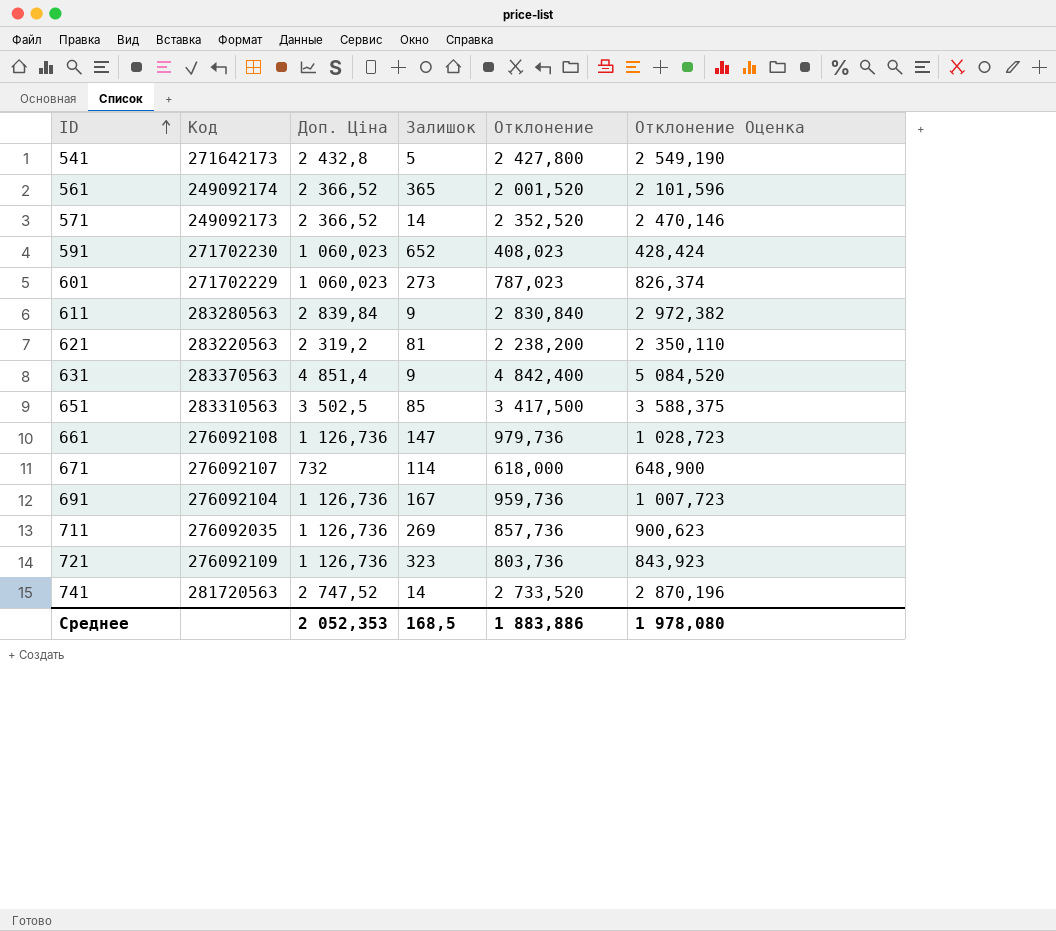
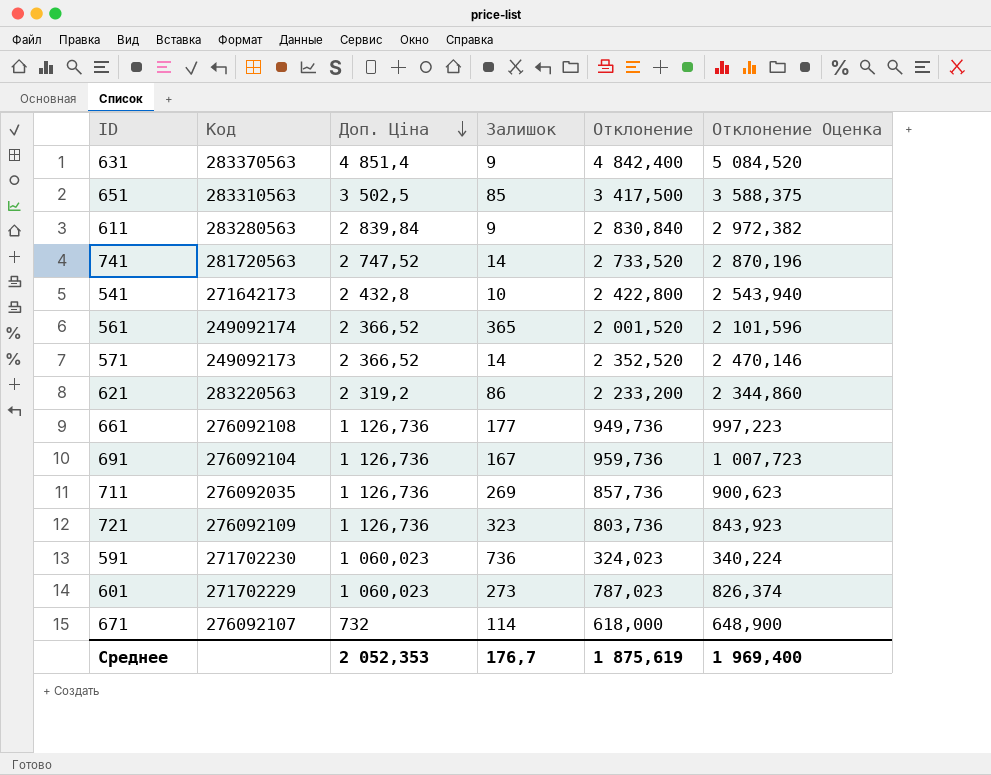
row order: ID ascending -> Доп. Ціна descending
541 | Залишок: 5 -> 10
541 | Отклонение: 2 427,800 -> 2 422,800
541 | Отклонение Оценка: 2 549,190 -> 2 543,940
621 | Залишок: 81 -> 86
621 | Отклонение: 2 238,200 -> 2 233,200
621 | Отклонение Оценка: 2 350,110 -> 2 344,860
661 | Залишок: 147 -> 177
661 | Отклонение: 979,736 -> 949,736
661 | Отклонение Оценка: 1 028,723 -> 997,223
591 | Залишок: 652 -> 736
591 | Отклонение: 408,023 -> 324,023
591 | Отклонение Оценка: 428,424 -> 340,224
Среднее | Залишок: 168,5 -> 176,7
Среднее | Отклонение: 1 883,886 -> 1 875,619
Среднее | Отклонение Оценка: 1 978,080 -> 1 969,400

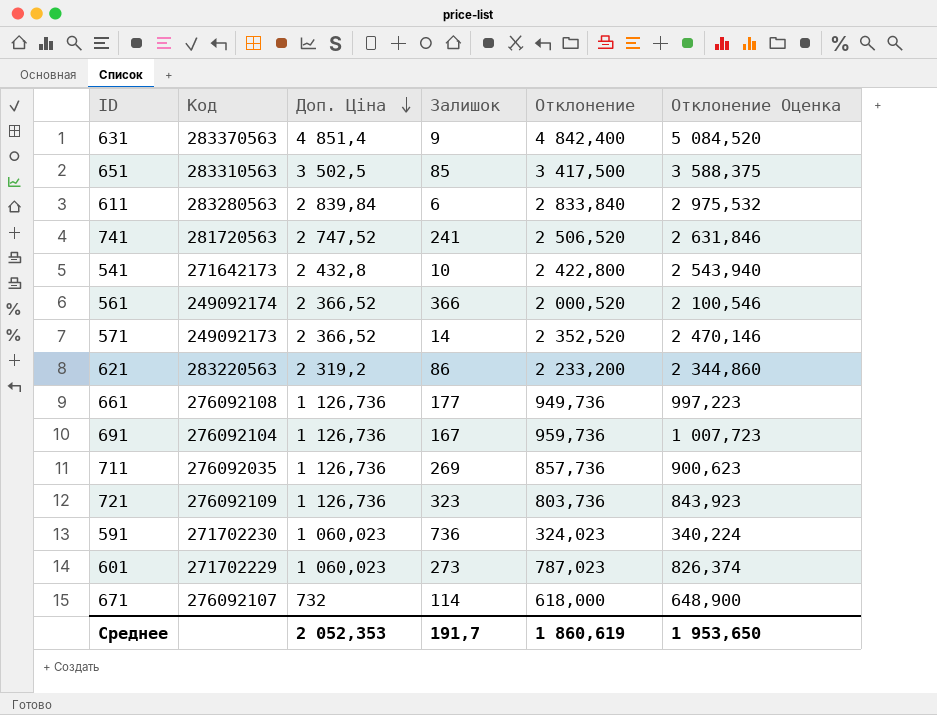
611 | Залишок: 9 -> 6
611 | Отклонение: 2 830,840 -> 2 833,840
611 | Отклонение Оценка: 2 972,382 -> 2 975,532
741 | Залишок: 14 -> 241
741 | Отклонение: 2 733,520 -> 2 506,520
741 | Отклонение Оценка: 2 870,196 -> 2 631,846
561 | Залишок: 365 -> 366
561 | Отклонение: 2 001,520 -> 2 000,520
561 | Отклонение Оценка: 2 101,596 -> 2 100,546
Среднее | Залишок: 176,7 -> 191,7
Среднее | Отклонение: 1 875,619 -> 1 860,619
Среднее | Отклонение Оценка: 1 969,400 -> 1 953,650

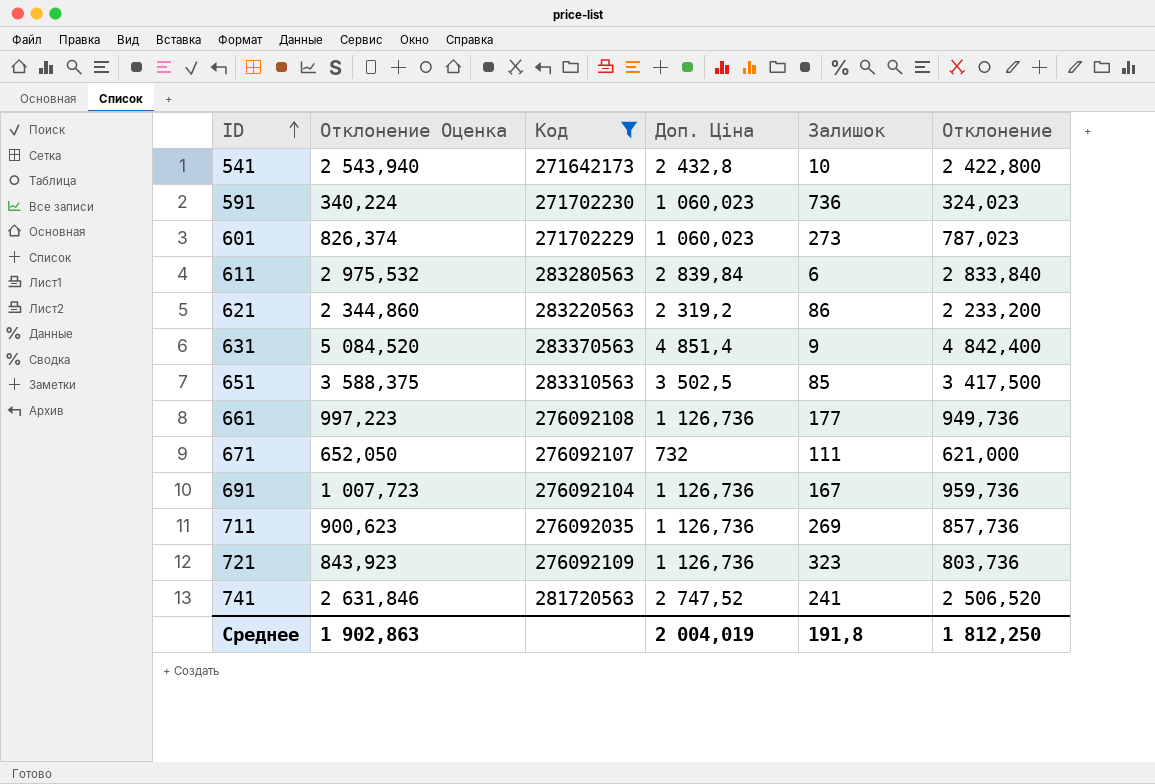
filter: none -> Код >= 271642173
row order: Доп. Ціна descending -> ID ascending
column Отклонение Оценка | position: 6 -> 2
671 | Отклонение Оценка: 648,900 -> 652,050
671 | Залишок: 114 -> 111
671 | Отклонение: 618,000 -> 621,000
Среднее | Отклонение Оценка: 1 953,650 -> 1 902,863
Среднее | Доп. Ціна: 2 052,353 -> 2 004,019
Среднее | Залишок: 191,7 -> 191,8
Среднее | Отклонение: 1 860,619 -> 1 812,250

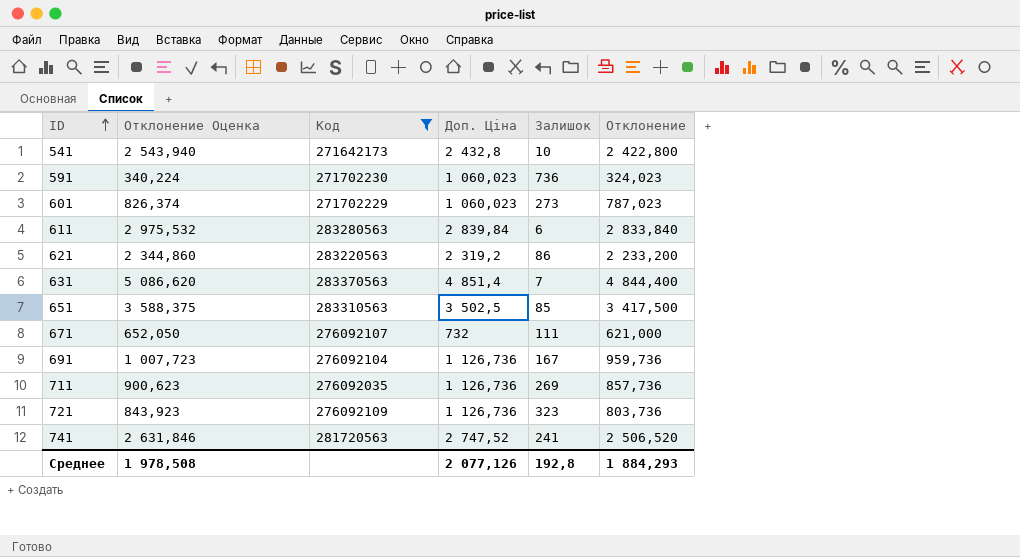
row 661: 997,223 | 276092108 | 1 126,736 | 177 | 949,736 -> none
631 | Отклонение Оценка: 5 084,520 -> 5 086,620
631 | Залишок: 9 -> 7
631 | Отклонение: 4 842,400 -> 4 844,400
Среднее | Отклонение Оценка: 1 902,863 -> 1 978,508
Среднее | Доп. Ціна: 2 004,019 -> 2 077,126
Среднее | Залишок: 191,8 -> 192,8
Среднее | Отклонение: 1 812,250 -> 1 884,293

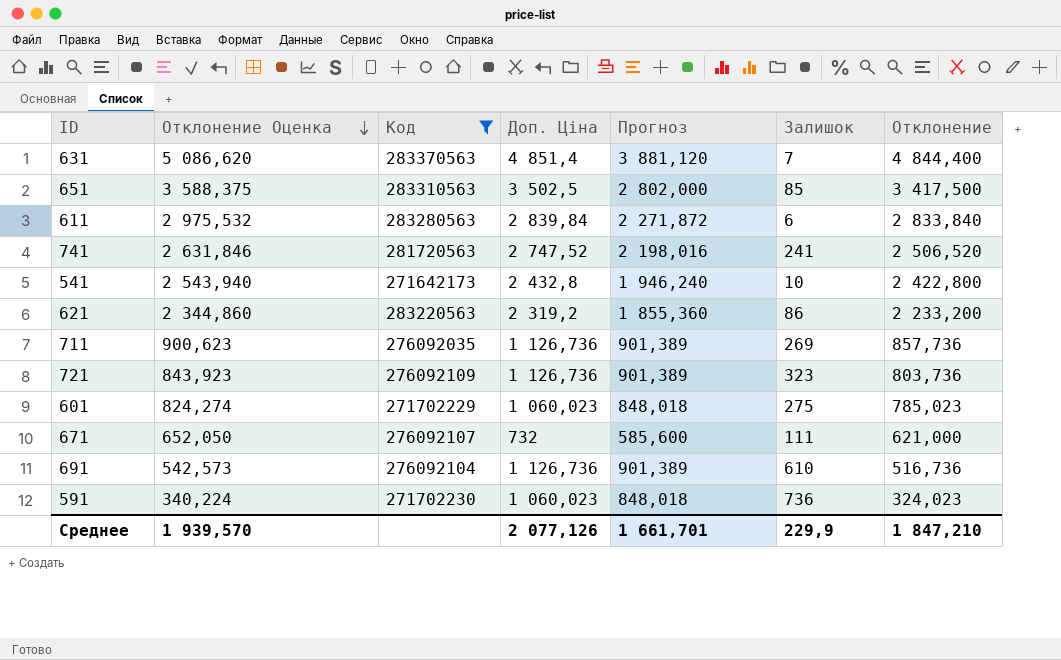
row order: ID ascending -> Отклонение Оценка descending
column Прогноз | formula: none -> [Доп. Ціна] * 0,8
601 | Отклонение Оценка: 826,374 -> 824,274
601 | Залишок: 273 -> 275
601 | Отклонение: 787,023 -> 785,023
691 | Отклонение Оценка: 1 007,723 -> 542,573
691 | Залишок: 167 -> 610
691 | Отклонение: 959,736 -> 516,736
Среднее | Отклонение Оценка: 1 978,508 -> 1 939,570
Среднее | Залишок: 192,8 -> 229,9
Среднее | Отклонение: 1 884,293 -> 1 847,210

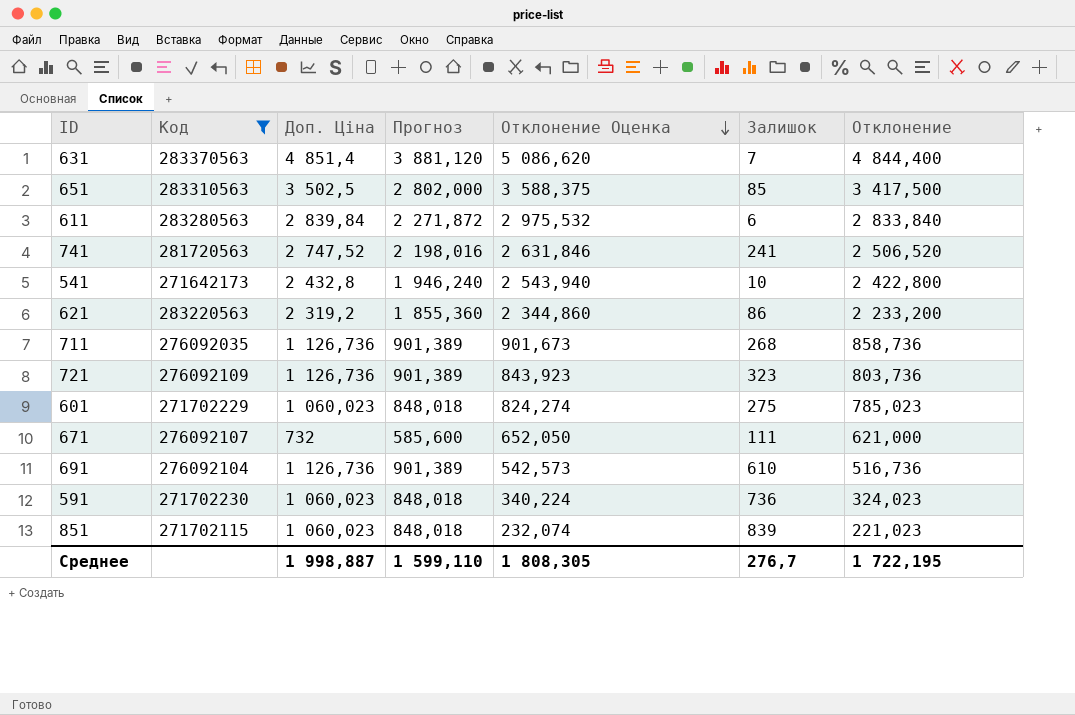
column Отклонение Оценка | position: 2 -> 5
711 | Отклонение Оценка: 900,623 -> 901,673
711 | Залишок: 269 -> 268
711 | Отклонение: 857,736 -> 858,736
row 851: none -> 271702115 | 1 060,023 | 848,018 | 232,074 | 839 | 221,023
Среднее | Доп. Ціна: 2 077,126 -> 1 998,887
Среднее | Прогноз: 1 661,701 -> 1 599,110
Среднее | Отклонение Оценка: 1 939,570 -> 1 808,305
Среднее | Залишок: 229,9 -> 276,7
Среднее | Отклонение: 1 847,210 -> 1 722,195

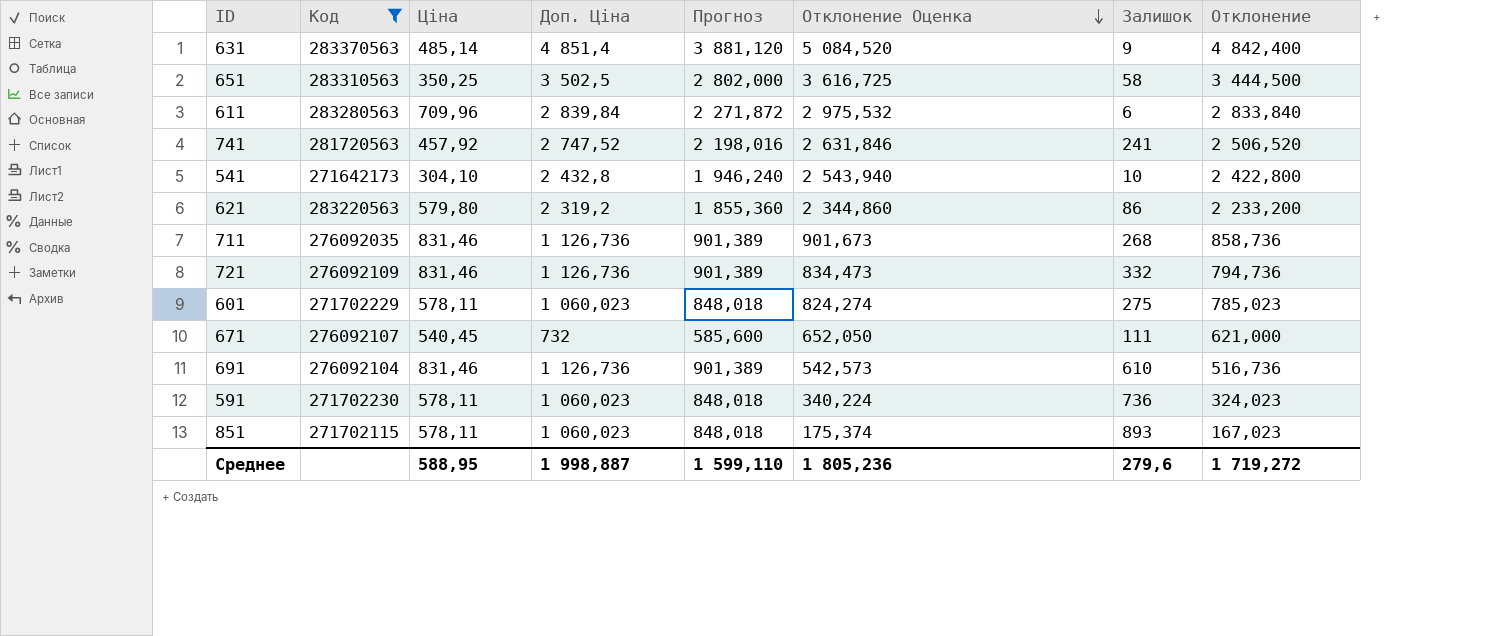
column Ціна | position: none -> 3
631 | Отклонение Оценка: 5 086,620 -> 5 084,520
631 | Залишок: 7 -> 9
631 | Отклонение: 4 844,400 -> 4 842,400
651 | Отклонение Оценка: 3 588,375 -> 3 616,725
651 | Залишок: 85 -> 58
651 | Отклонение: 3 417,500 -> 3 444,500
721 | Отклонение Оценка: 843,923 -> 834,473
721 | Залишок: 323 -> 332
721 | Отклонение: 803,736 -> 794,736
851 | Отклонение Оценка: 232,074 -> 175,374
851 | Залишок: 839 -> 893
851 | Отклонение: 221,023 -> 167,023
Среднее | Отклонение Оценка: 1 808,305 -> 1 805,236
Среднее | Залишок: 276,7 -> 279,6
Среднее | Отклонение: 1 722,195 -> 1 719,272

